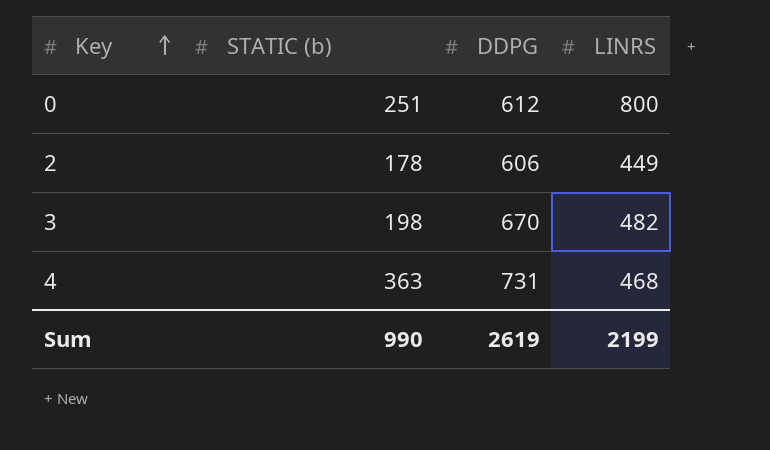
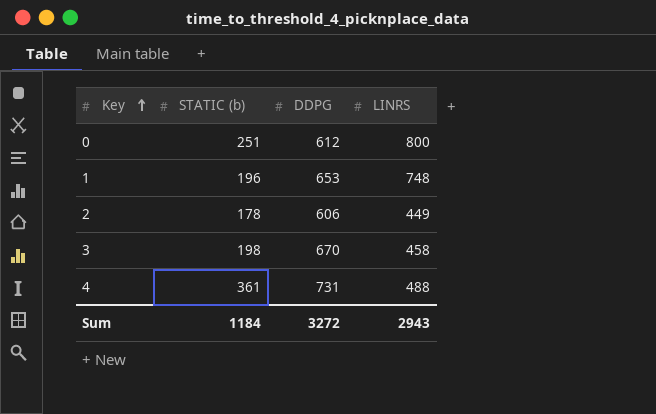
row 1: none -> 196 | 653 | 748
3 | LINRS: 482 -> 458
4 | STATIC (b): 363 -> 361
4 | LINRS: 468 -> 488
Sum | STATIC (b): 990 -> 1184
Sum | DDPG: 2619 -> 3272
Sum | LINRS: 2199 -> 2943

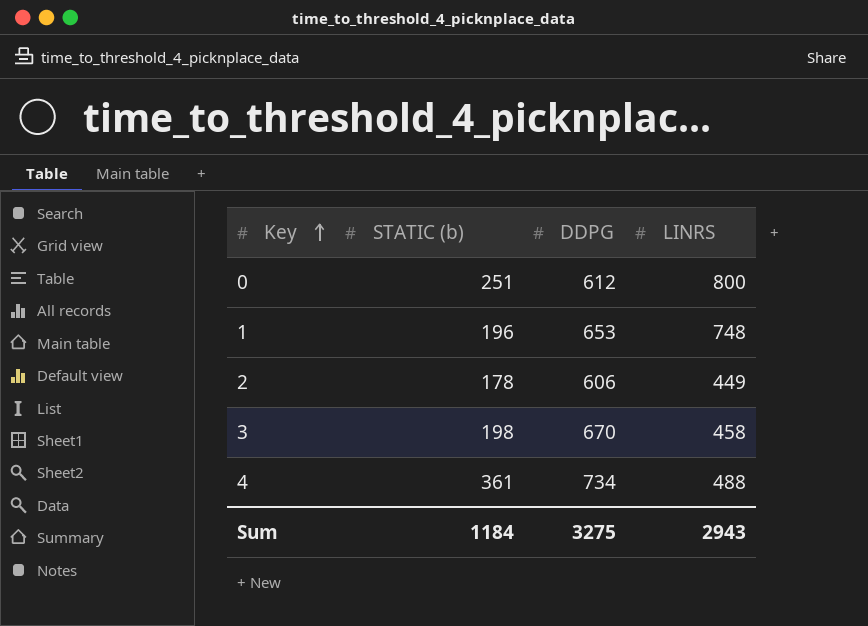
4 | DDPG: 731 -> 734
Sum | DDPG: 3272 -> 3275

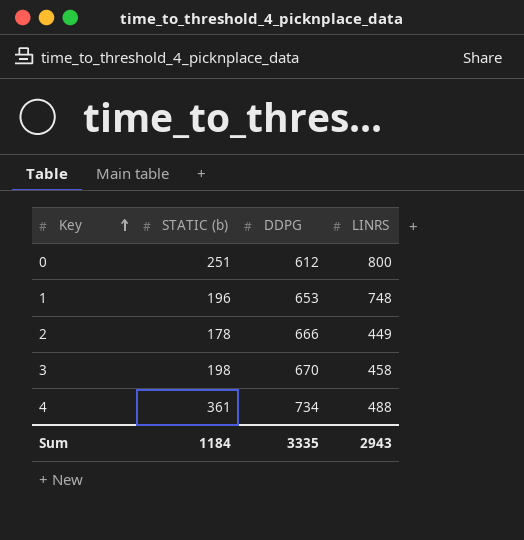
2 | DDPG: 606 -> 666
Sum | DDPG: 3275 -> 3335

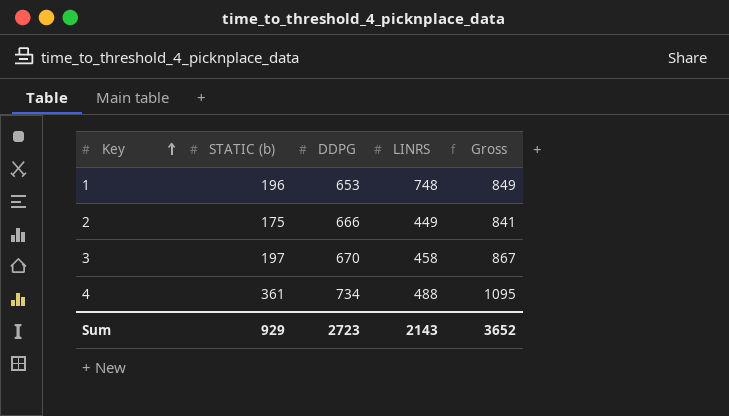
column Gross | formula: none -> [STATIC (b)] + [DDPG]
row 0: 251 | 612 | 800 -> none
2 | STATIC (b): 178 -> 175
3 | STATIC (b): 198 -> 197
Sum | STATIC (b): 1184 -> 929
Sum | DDPG: 3335 -> 2723
Sum | LINRS: 2943 -> 2143

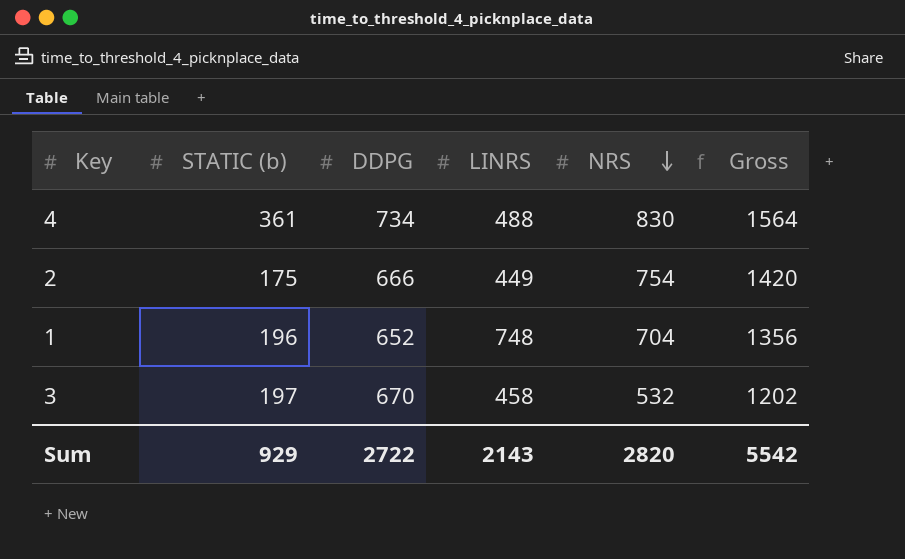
row order: Key ascending -> NRS descending
column NRS | position: none -> 5
column Gross | formula: [STATIC (b)] + [DDPG] -> [DDPG] + [NRS]
1 | DDPG: 653 -> 652
Sum | DDPG: 2723 -> 2722
Sum | Gross: 3652 -> 5542

